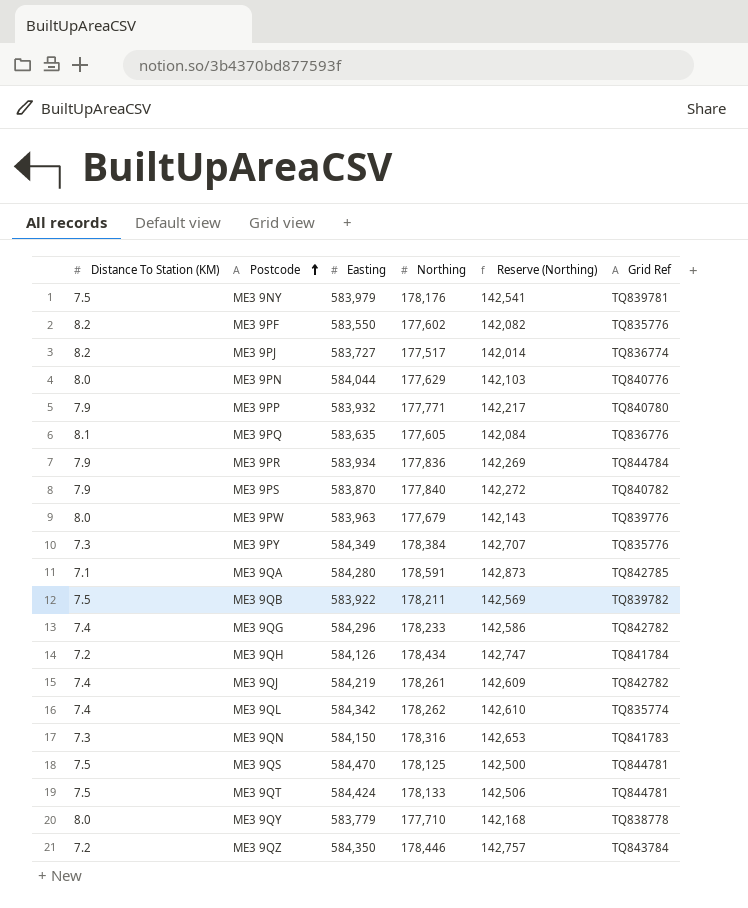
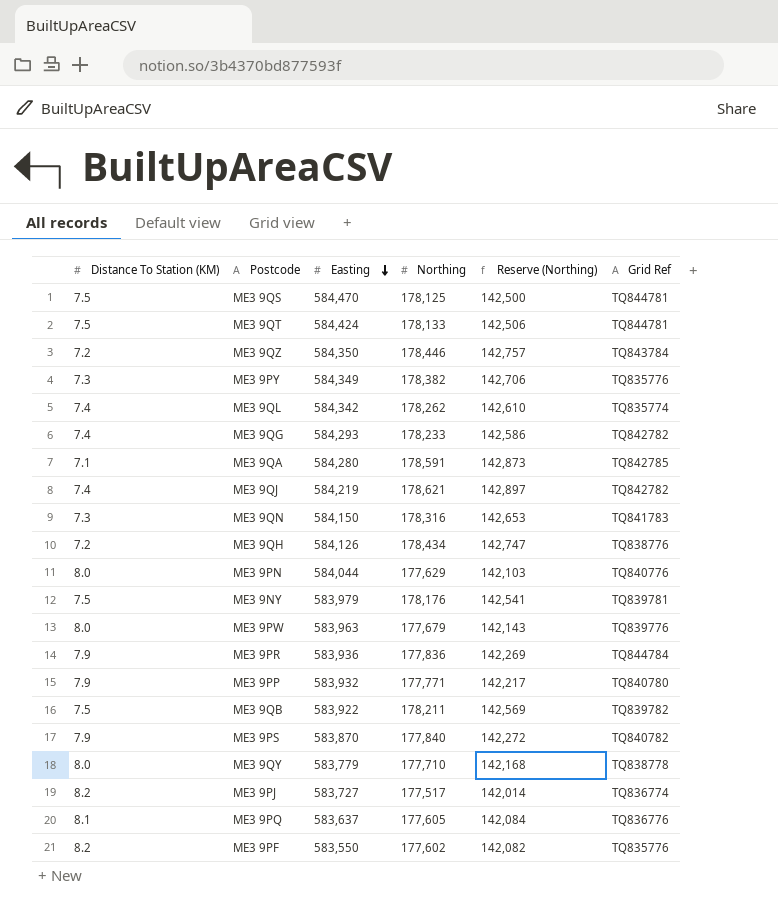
row order: Postcode ascending -> Easting descending
ME3 9PY | Northing: 178,384 -> 178,382
ME3 9PY | Reserve (Northing): 142,707 -> 142,706
ME3 9QG | Easting: 584,296 -> 584,293
ME3 9QJ | Northing: 178,261 -> 178,621
ME3 9QJ | Reserve (Northing): 142,609 -> 142,897
ME3 9QH | Grid Ref: TQ841784 -> TQ838776
ME3 9PR | Easting: 583,934 -> 583,936
ME3 9PQ | Easting: 583,635 -> 583,637

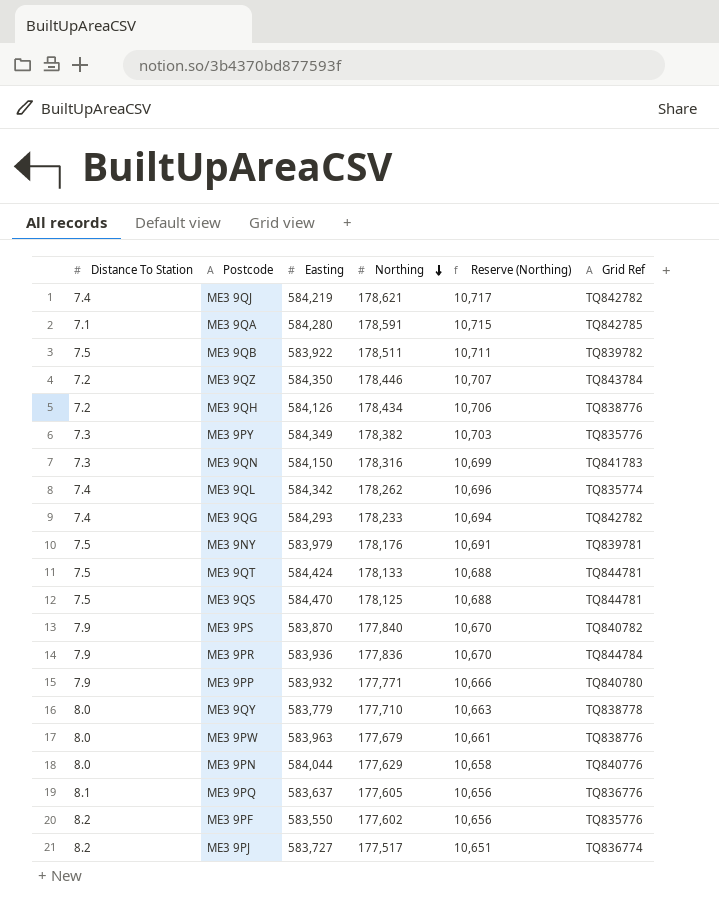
row order: Easting descending -> Northing descending
column name: Distance To Station (KM) -> Distance To Station
column Reserve (Northing) | formula: [Northing] * 0.8 -> [Northing] * 0.06
ME3 9QB | Northing: 178,211 -> 178,511
ME3 9PW | Grid Ref: TQ839776 -> TQ838776

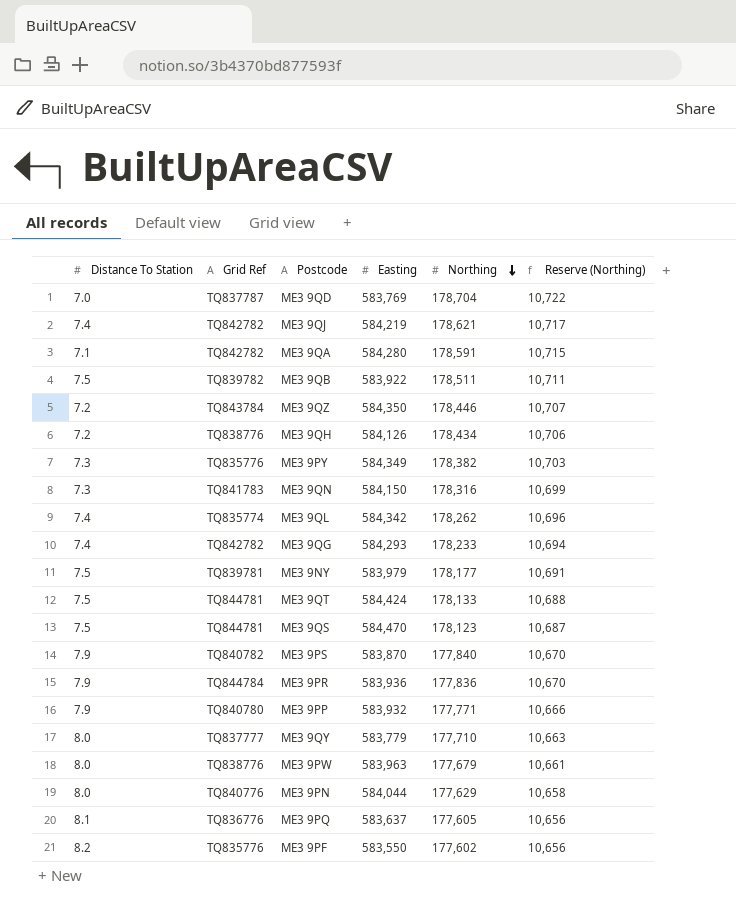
column Grid Ref | position: 6 -> 2
row ME3 9PJ: 8.2 | 583,727 | 177,517 | 10,651 | TQ836774 -> none
row ME3 9QD: none -> 7.0 | TQ837787 | 583,769 | 178,704 | 10,722
ME3 9QA | Grid Ref: TQ842785 -> TQ842782
ME3 9NY | Northing: 178,176 -> 178,177
ME3 9QS | Northing: 178,125 -> 178,123
ME3 9QS | Reserve (Northing): 10,688 -> 10,687
ME3 9QY | Grid Ref: TQ838778 -> TQ837777

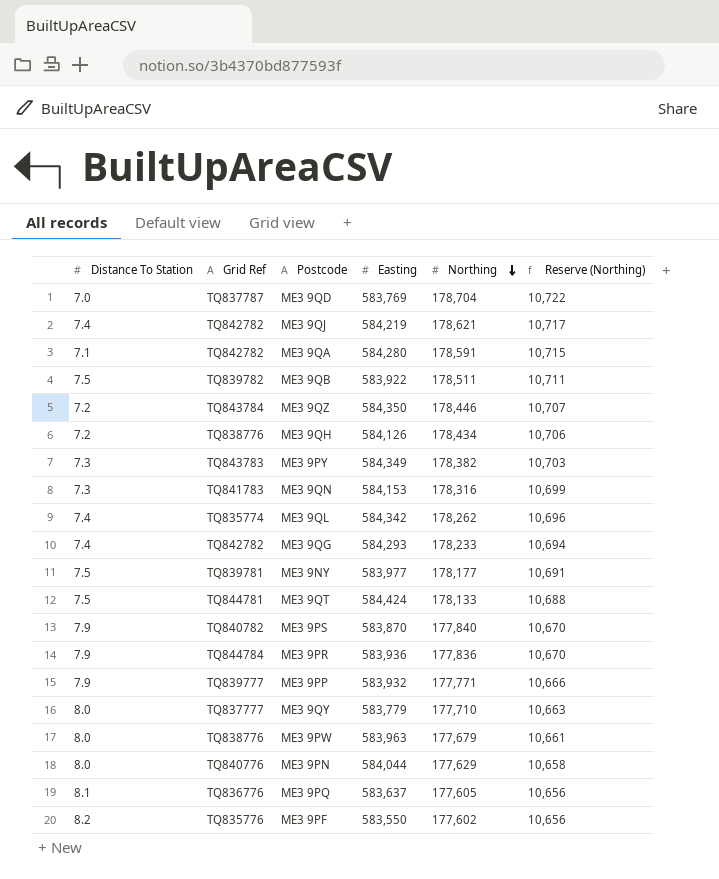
row ME3 9QS: 7.5 | TQ844781 | 584,470 | 178,123 | 10,687 -> none
ME3 9PY | Grid Ref: TQ835776 -> TQ843783
ME3 9QN | Easting: 584,150 -> 584,153
ME3 9NY | Easting: 583,979 -> 583,977
ME3 9PP | Grid Ref: TQ840780 -> TQ839777

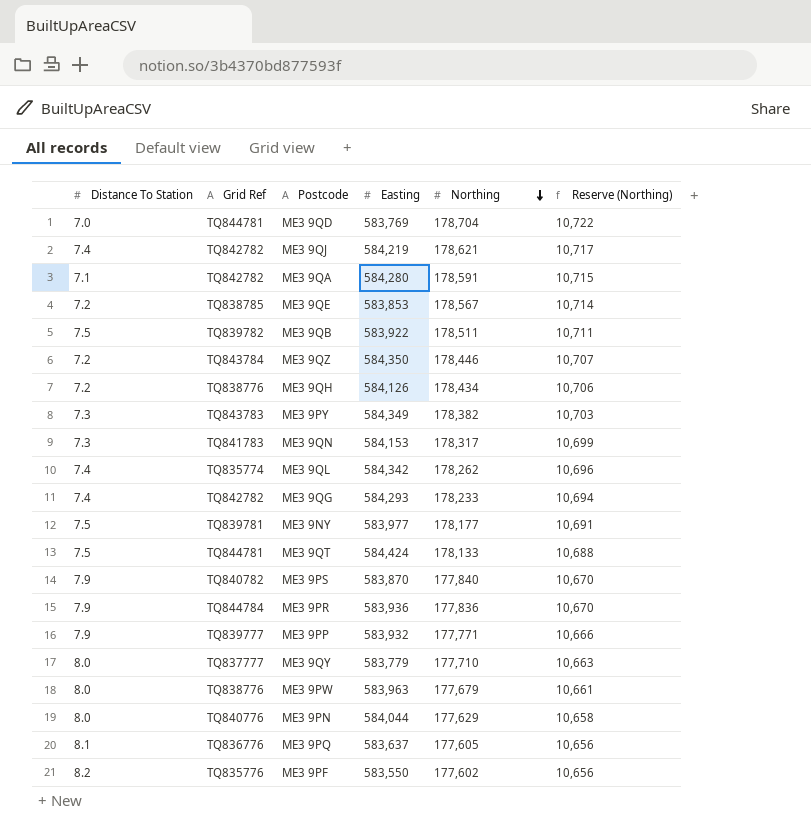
ME3 9QD | Grid Ref: TQ837787 -> TQ844781
row ME3 9QE: none -> 7.2 | TQ838785 | 583,853 | 178,567 | 10,714
ME3 9QN | Northing: 178,316 -> 178,317

